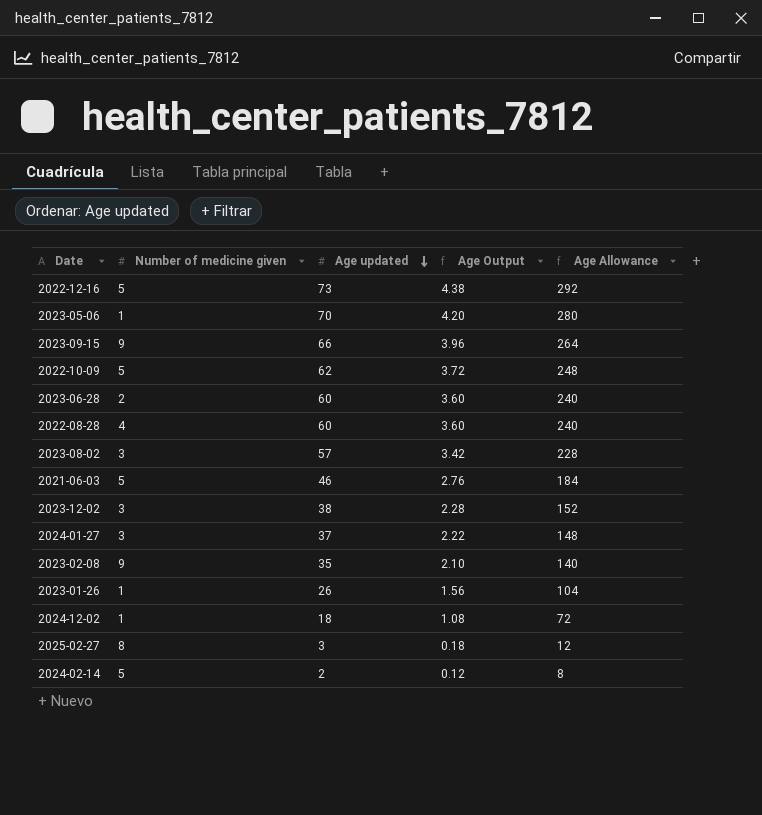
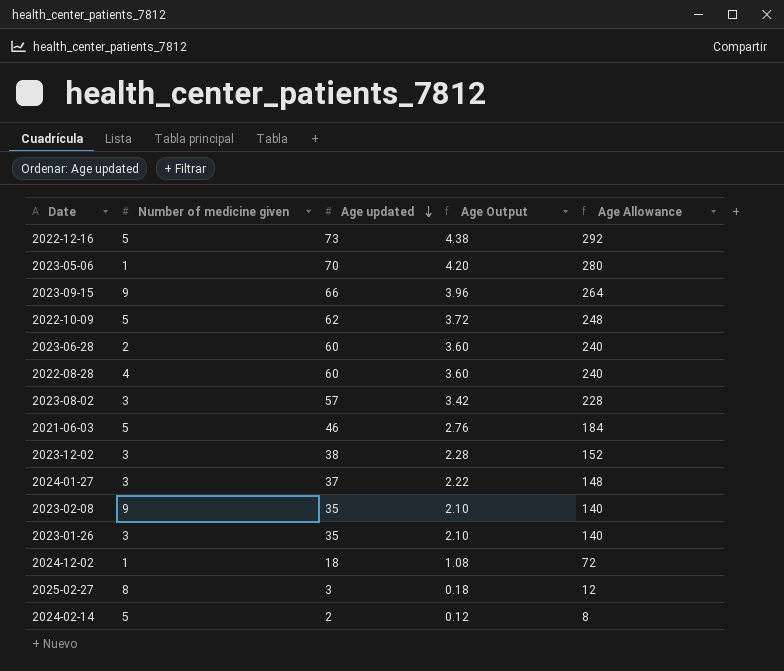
2023-01-26 | Number of medicine given: 1 -> 3
2023-01-26 | Age updated: 26 -> 35
2023-01-26 | Age Output: 1.56 -> 2.10
2023-01-26 | Age Allowance: 104 -> 140

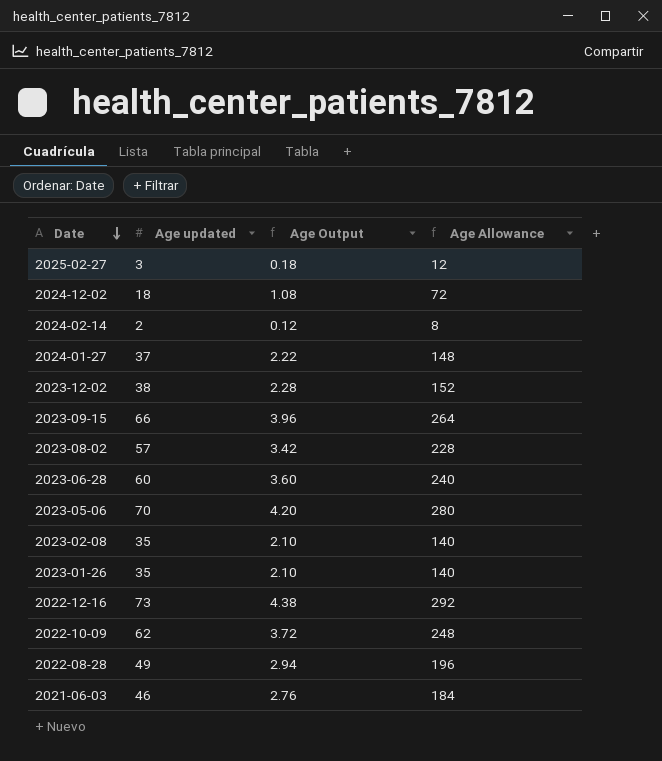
row order: Age updated descending -> Date descending
column Number of medicine given | position: 2 -> none
2022-08-28 | Age updated: 60 -> 49
2022-08-28 | Age Output: 3.60 -> 2.94
2022-08-28 | Age Allowance: 240 -> 196

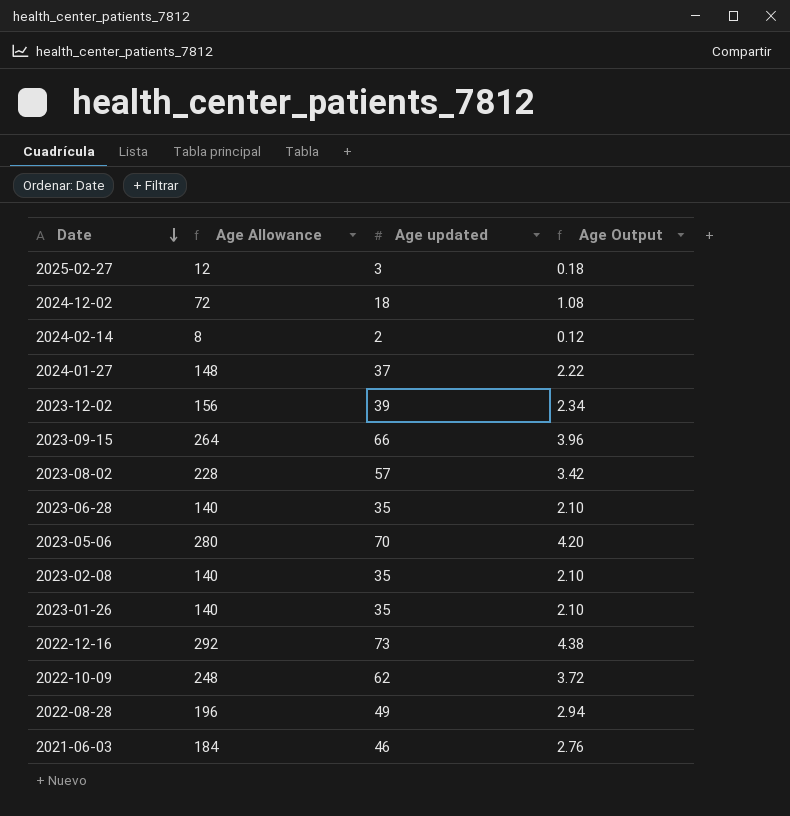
column Age Allowance | position: 4 -> 2
2023-12-02 | Age Allowance: 152 -> 156
2023-12-02 | Age updated: 38 -> 39
2023-12-02 | Age Output: 2.28 -> 2.34
2023-06-28 | Age Allowance: 240 -> 140
2023-06-28 | Age updated: 60 -> 35
2023-06-28 | Age Output: 3.60 -> 2.10

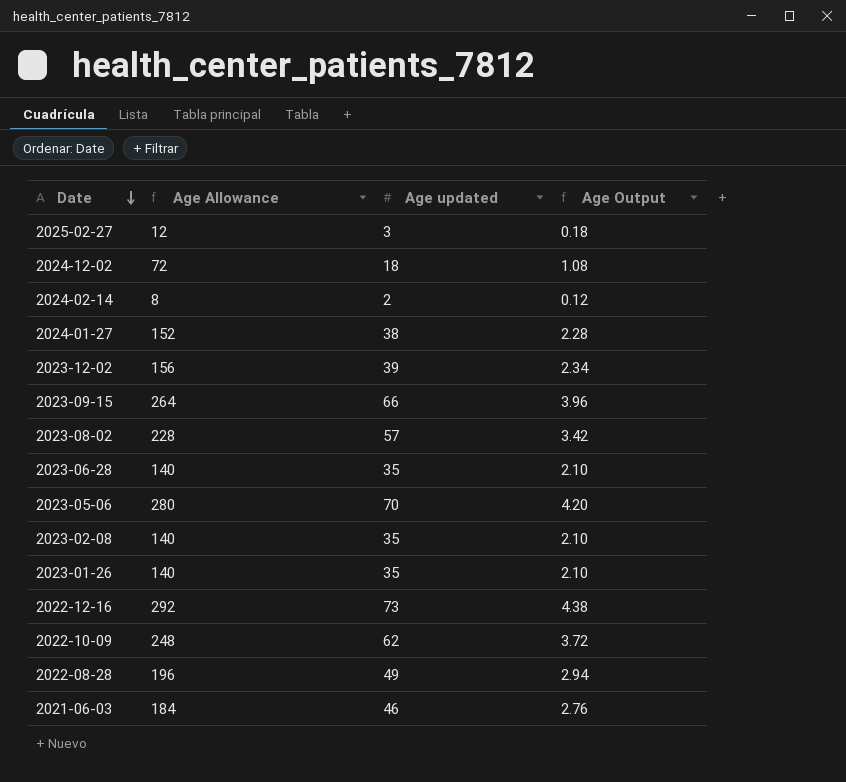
2024-01-27 | Age Allowance: 148 -> 152
2024-01-27 | Age updated: 37 -> 38
2024-01-27 | Age Output: 2.22 -> 2.28

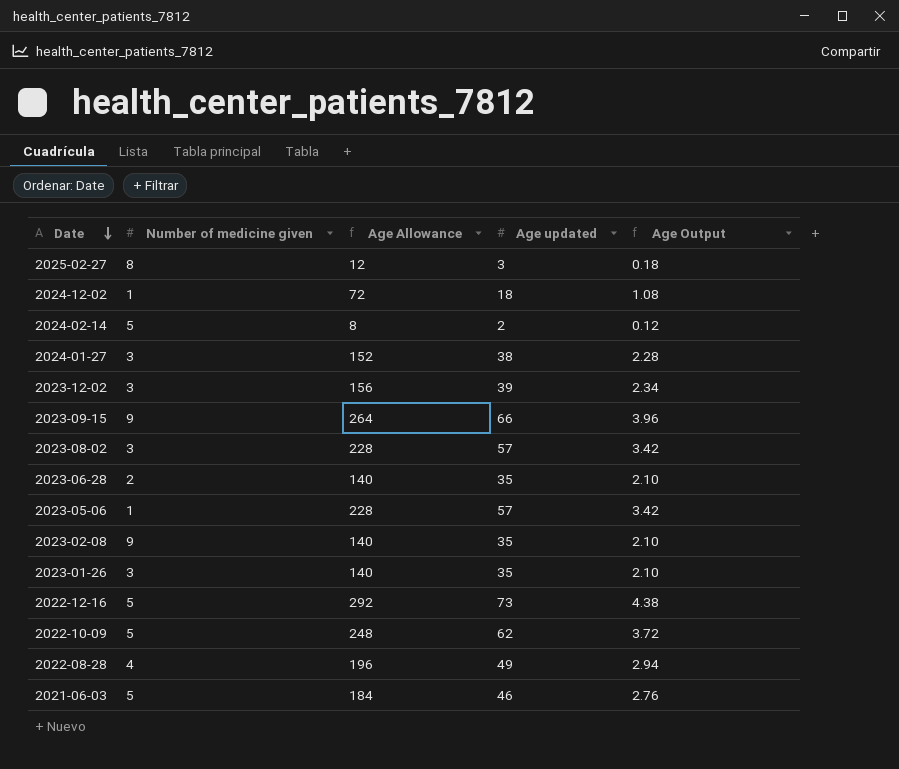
column Number of medicine given | position: none -> 2
2023-05-06 | Age Allowance: 280 -> 228
2023-05-06 | Age updated: 70 -> 57
2023-05-06 | Age Output: 4.20 -> 3.42

